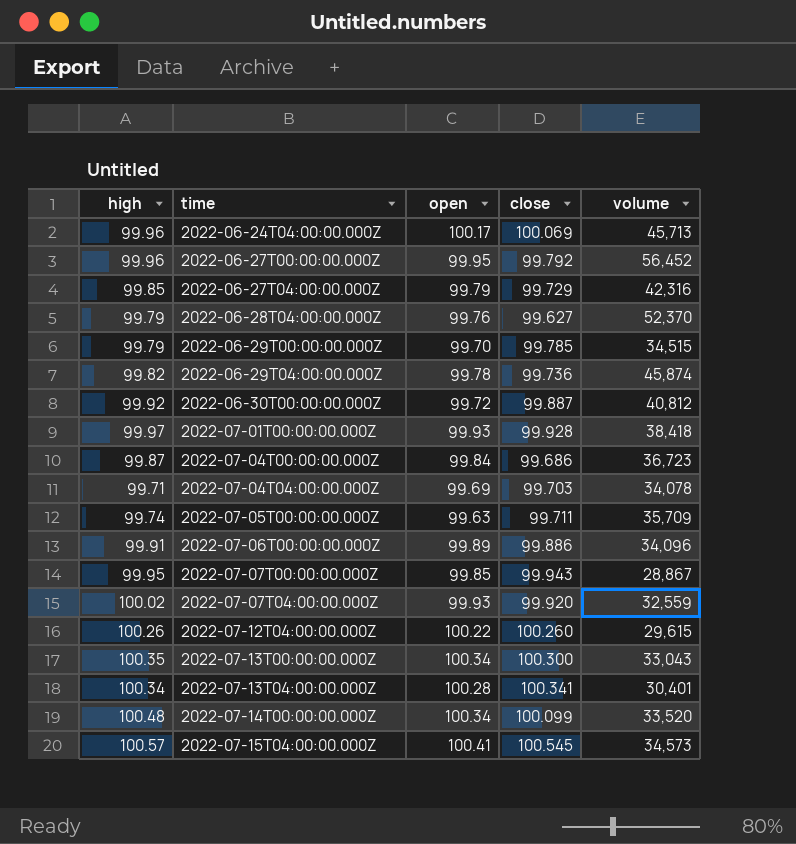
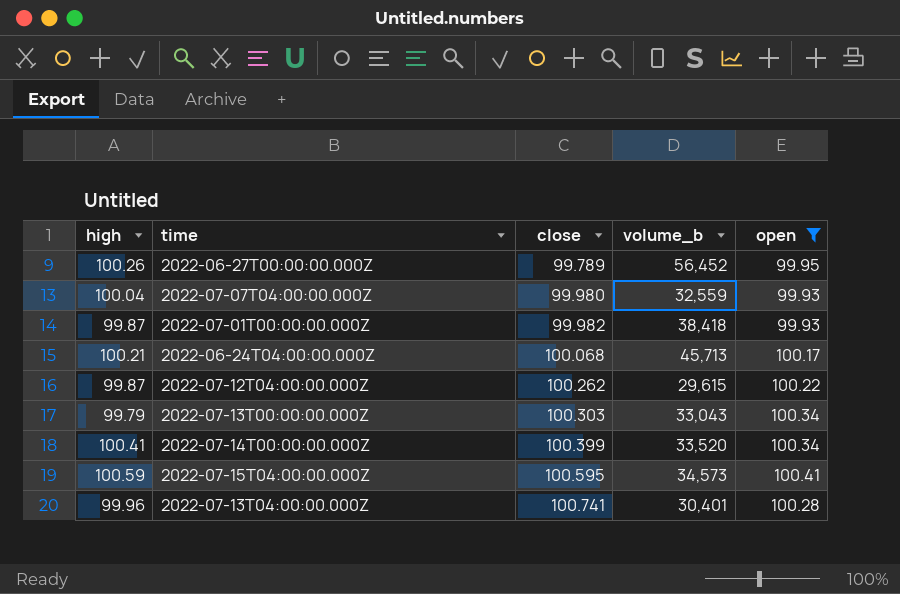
filter: none -> open >= 99.93
row order: time ascending -> close ascending
column name: volume -> volume_b
column open | position: 3 -> 5
2022-06-27T00:00:00.000Z | high: 99.96 -> 100.26
2022-06-27T00:00:00.000Z | close: 99.792 -> 99.789
2022-07-07T04:00:00.000Z | high: 100.02 -> 100.04
2022-07-07T04:00:00.000Z | close: 99.920 -> 99.980
2022-07-01T00:00:00.000Z | high: 99.97 -> 99.87
2022-07-01T00:00:00.000Z | close: 99.928 -> 99.982
2022-06-24T04:00:00.000Z | high: 99.96 -> 100.21
2022-06-24T04:00:00.000Z | close: 100.069 -> 100.068
2022-07-12T04:00:00.000Z | high: 100.26 -> 99.87
2022-07-12T04:00:00.000Z | close: 100.260 -> 100.262
2022-07-13T00:00:00.000Z | high: 100.35 -> 99.79
2022-07-13T00:00:00.000Z | close: 100.300 -> 100.303
2022-07-14T00:00:00.000Z | high: 100.48 -> 100.41
2022-07-14T00:00:00.000Z | close: 100.099 -> 100.399
2022-07-15T04:00:00.000Z | high: 100.57 -> 100.59
2022-07-15T04:00:00.000Z | close: 100.545 -> 100.595
2022-07-13T04:00:00.000Z | high: 100.34 -> 99.96
2022-07-13T04:00:00.000Z | close: 100.341 -> 100.741

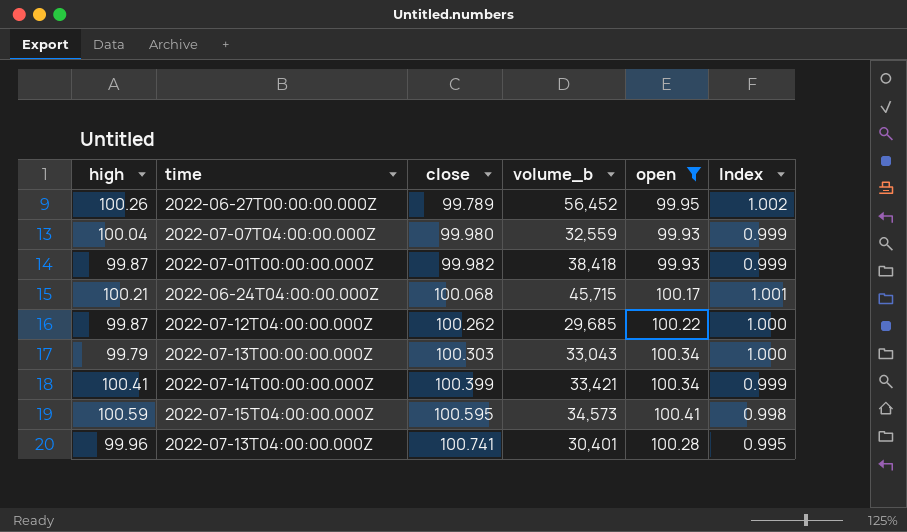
column Index | formula: none -> [open] / [close]
2022-06-24T04:00:00.000Z | volume_b: 45,713 -> 45,715
2022-07-12T04:00:00.000Z | volume_b: 29,615 -> 29,685
2022-07-14T00:00:00.000Z | volume_b: 33,520 -> 33,421

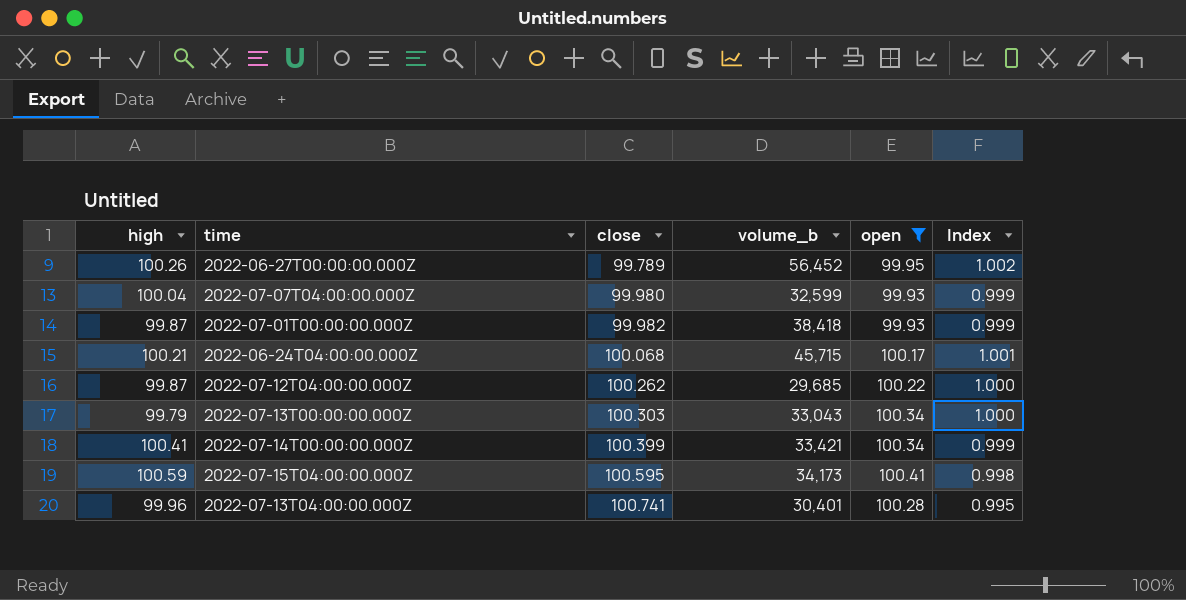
2022-07-07T04:00:00.000Z | volume_b: 32,559 -> 32,599
2022-07-15T04:00:00.000Z | volume_b: 34,573 -> 34,173

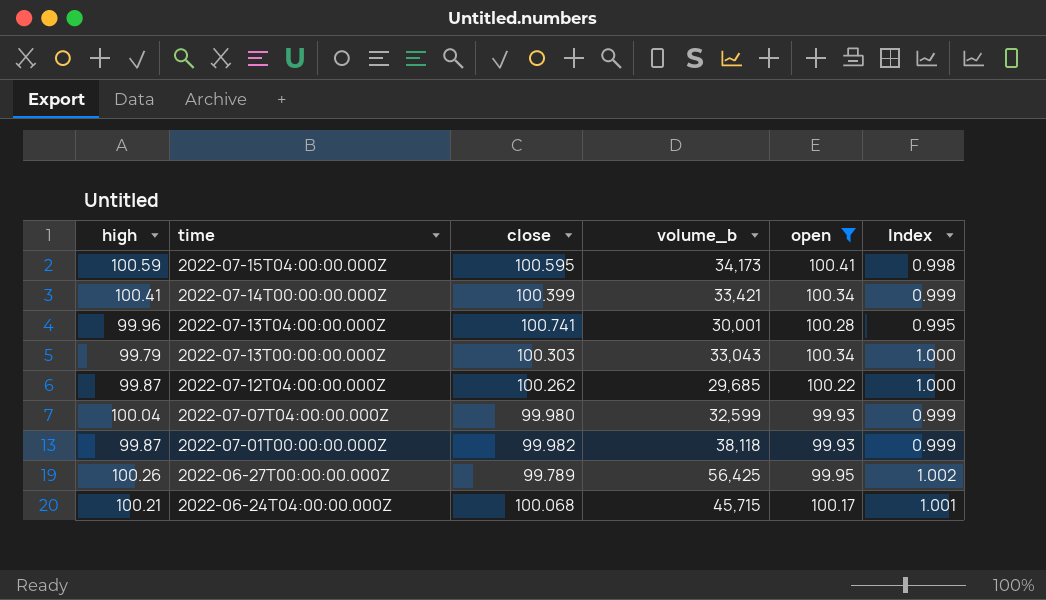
row order: close ascending -> time descending
2022-07-13T04:00:00.000Z | volume_b: 30,401 -> 30,001
2022-07-01T00:00:00.000Z | volume_b: 38,418 -> 38,118
2022-06-27T00:00:00.000Z | volume_b: 56,452 -> 56,425

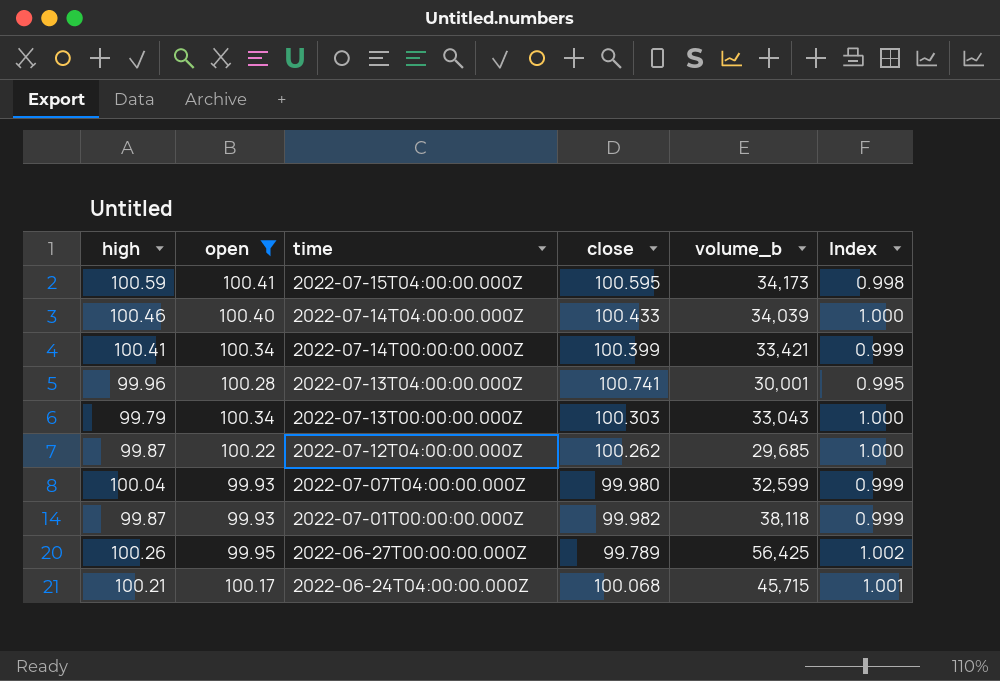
column open | position: 5 -> 2
row 2022-07-14T04:00:00.000Z: none -> 100.46 | 100.40 | 100.433 | 34,039 | 1.000

